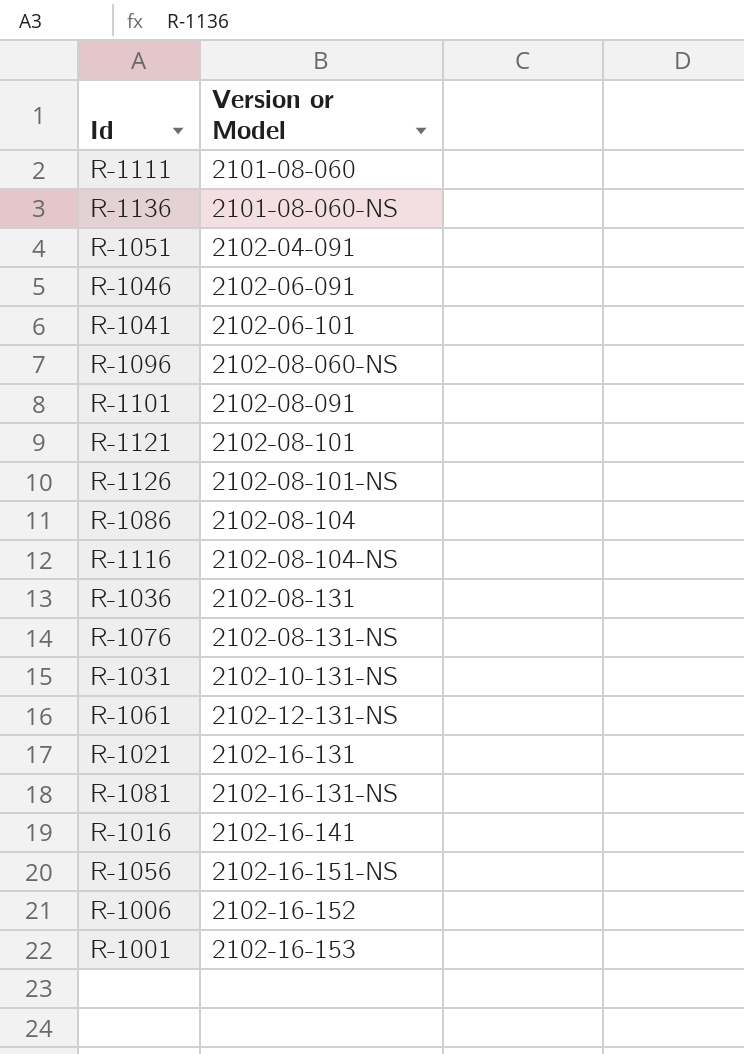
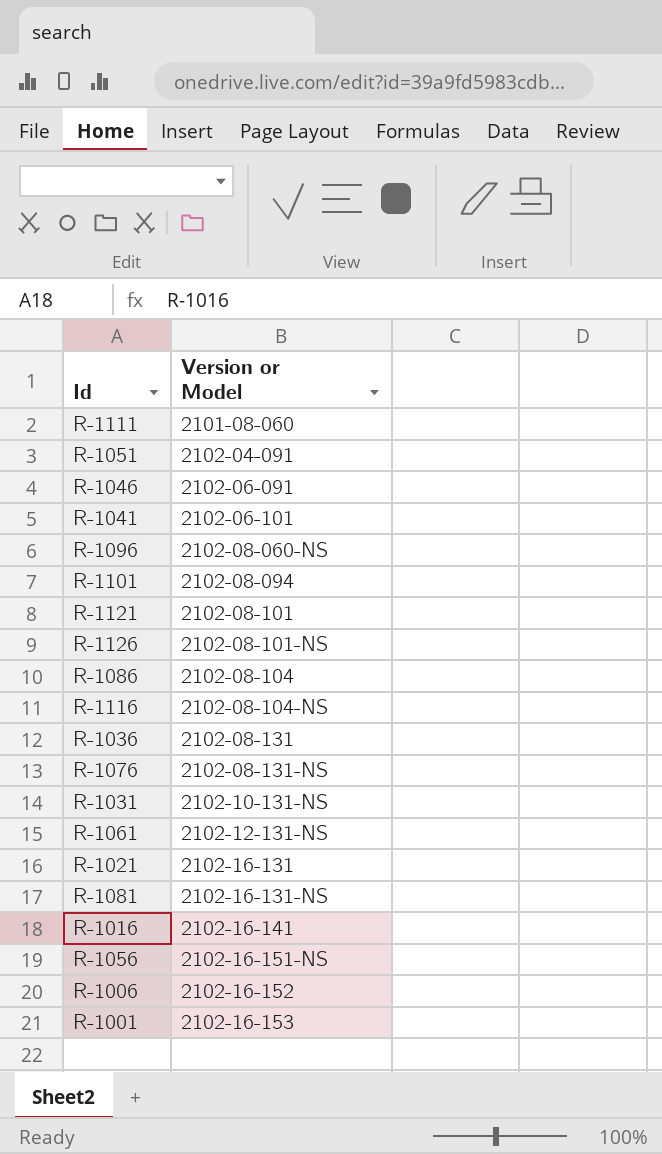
row R-1136: 2101-08-060-NS -> none
R-1101 | Version or Model: 2102-08-091 -> 2102-08-094

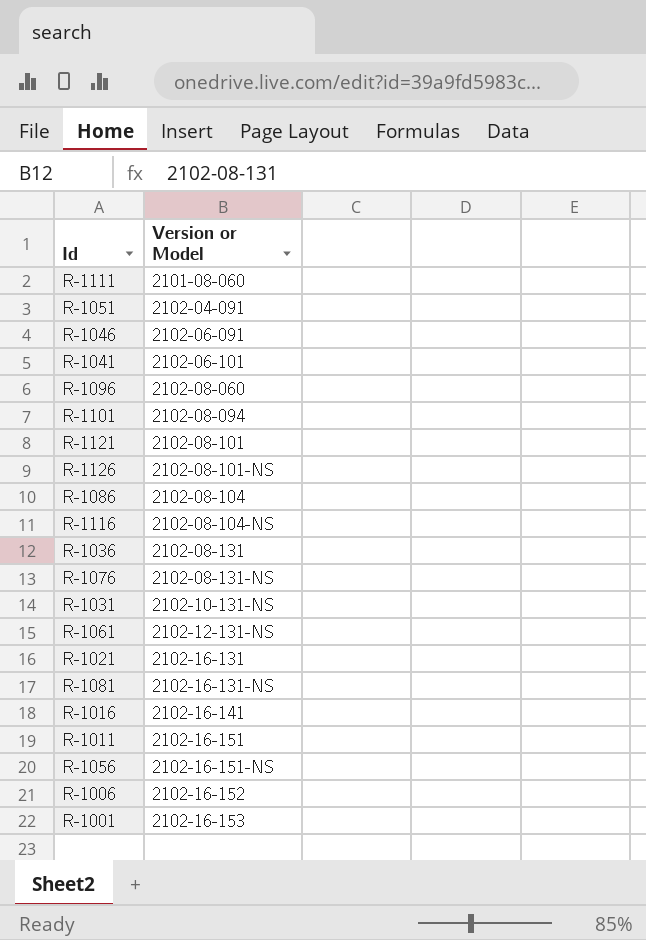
R-1096 | Version or Model: 2102-08-060-NS -> 2102-08-060
row R-1011: none -> 2102-16-151

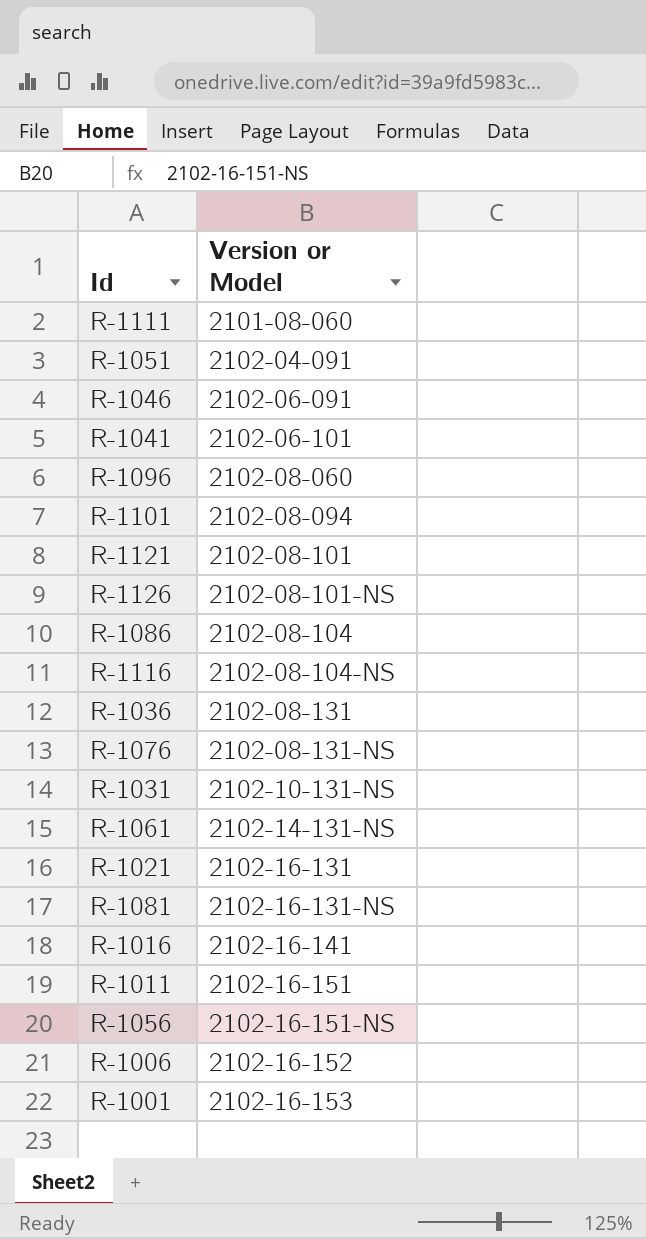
R-1061 | Version or Model: 2102-12-131-NS -> 2102-14-131-NS

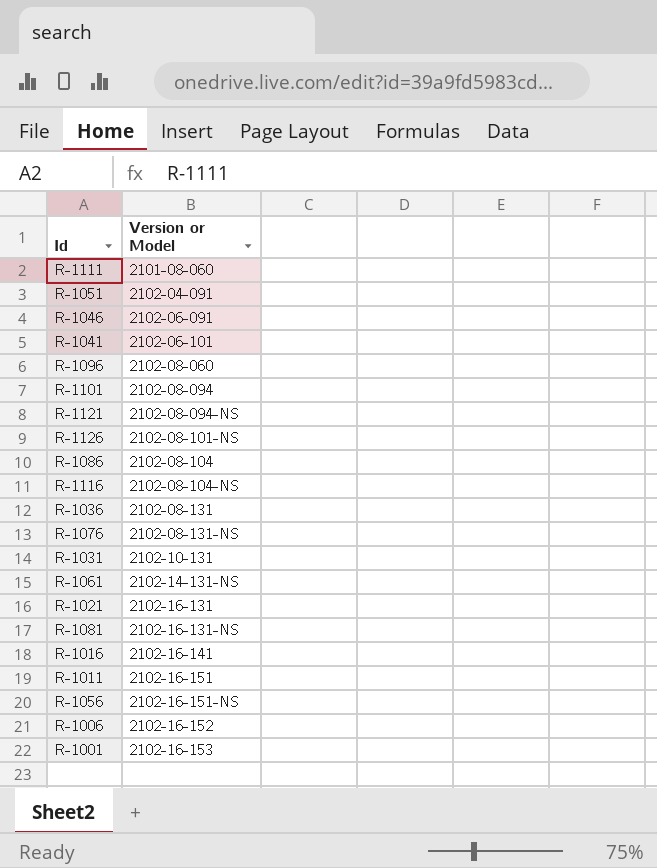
R-1121 | Version or Model: 2102-08-101 -> 2102-08-094-NS
R-1031 | Version or Model: 2102-10-131-NS -> 2102-10-131

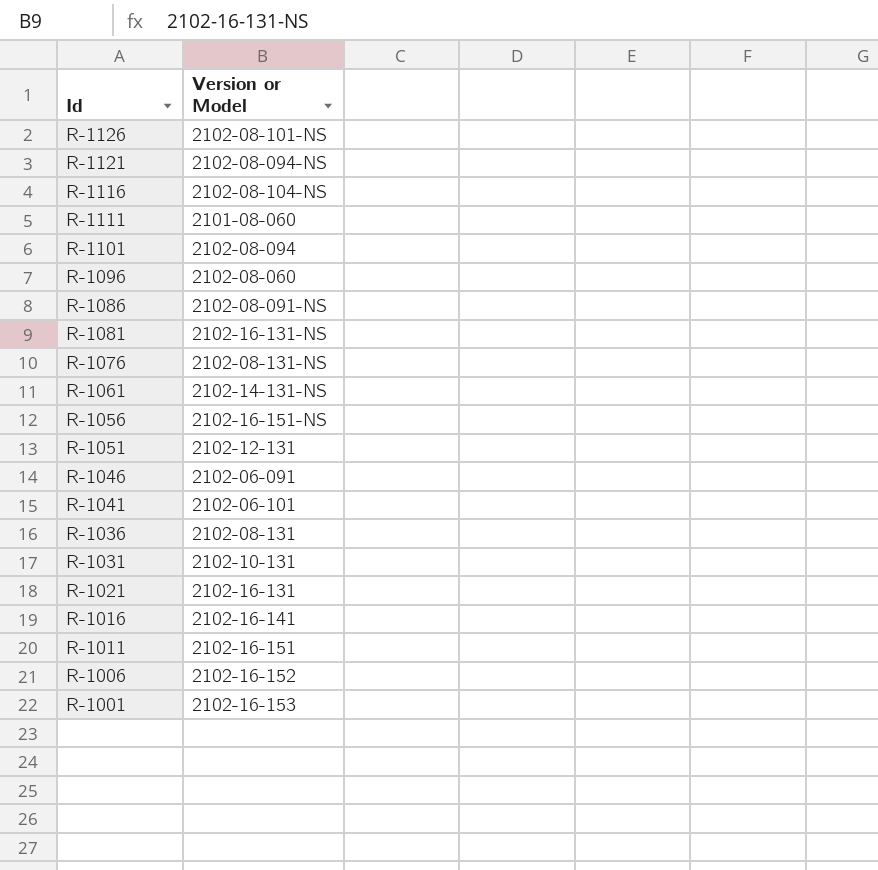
row order: Version or Model ascending -> Id descending
R-1086 | Version or Model: 2102-08-104 -> 2102-08-091-NS
R-1051 | Version or Model: 2102-04-091 -> 2102-12-131

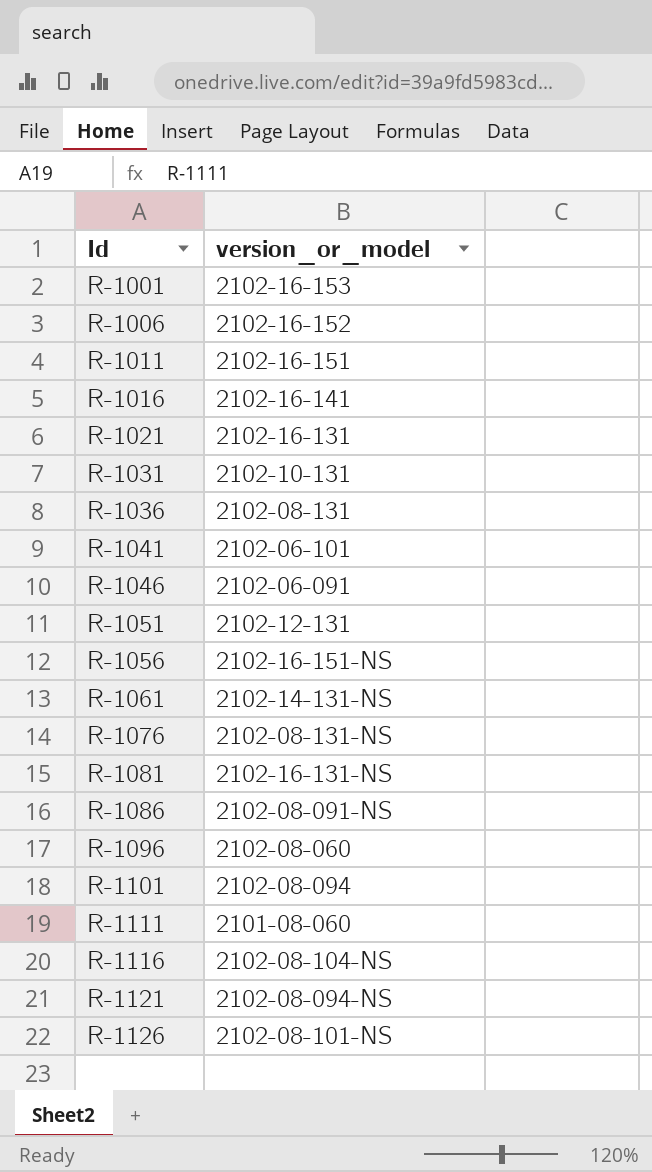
row order: Id descending -> Id ascending
column name: Version or Model -> version_or_model

